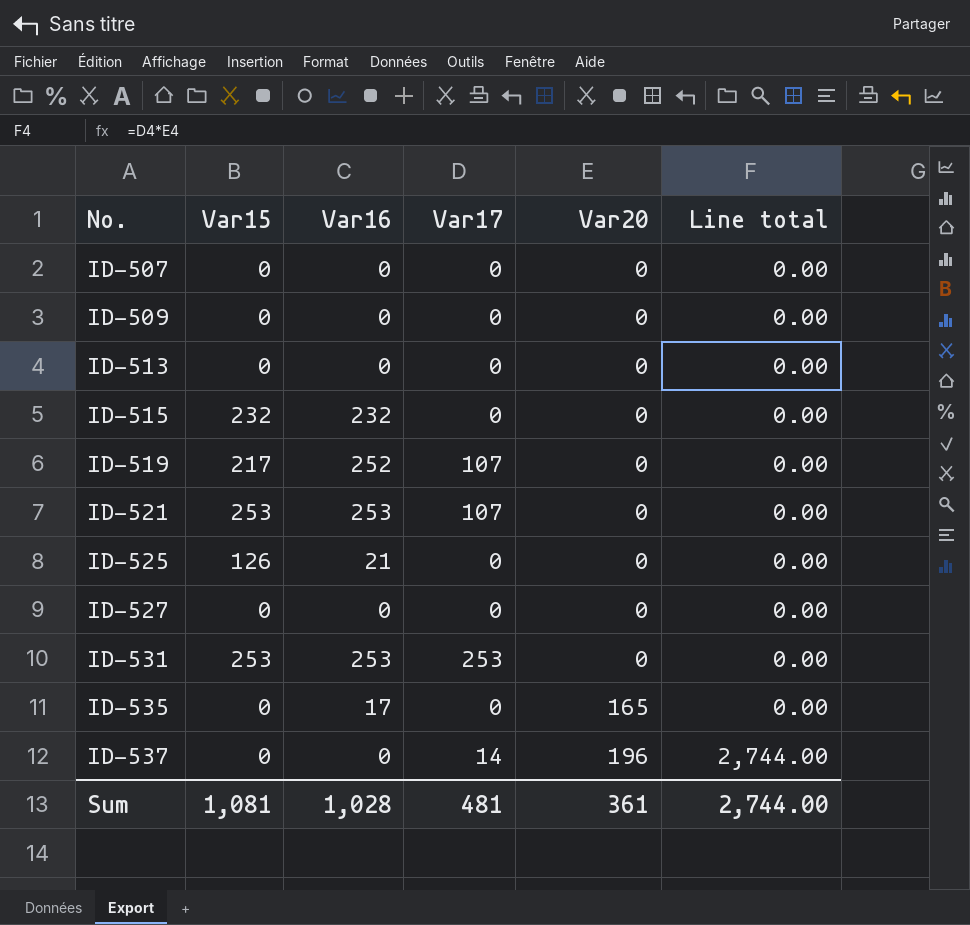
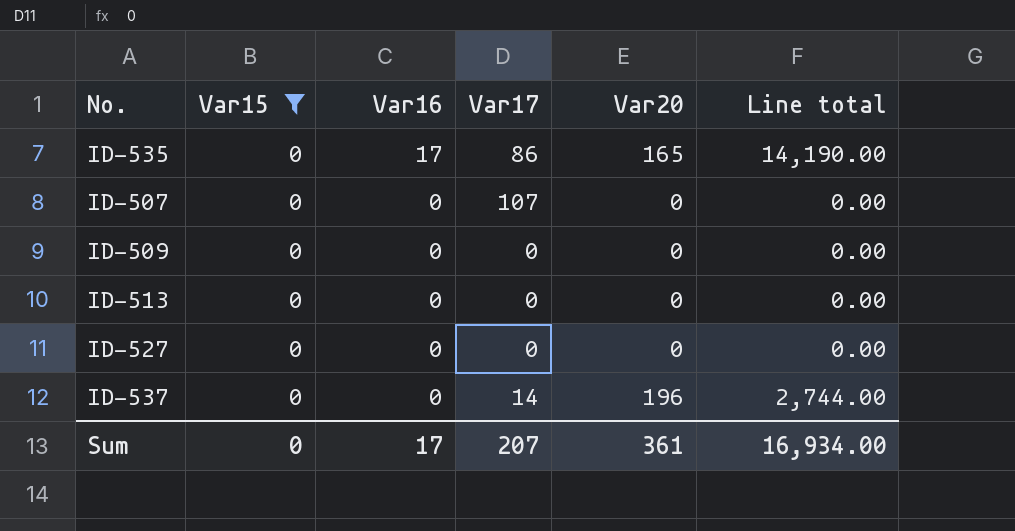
filter: none -> Var15 = 0
row order: No. ascending -> Var16 descending
ID-535 | Var17: 0 -> 86
ID-535 | Line total: 0.00 -> 14,190.00
ID-507 | Var17: 0 -> 107
Sum | Var15: 1,081 -> 0
Sum | Var16: 1,028 -> 17
Sum | Var17: 481 -> 207
Sum | Line total: 2,744.00 -> 16,934.00

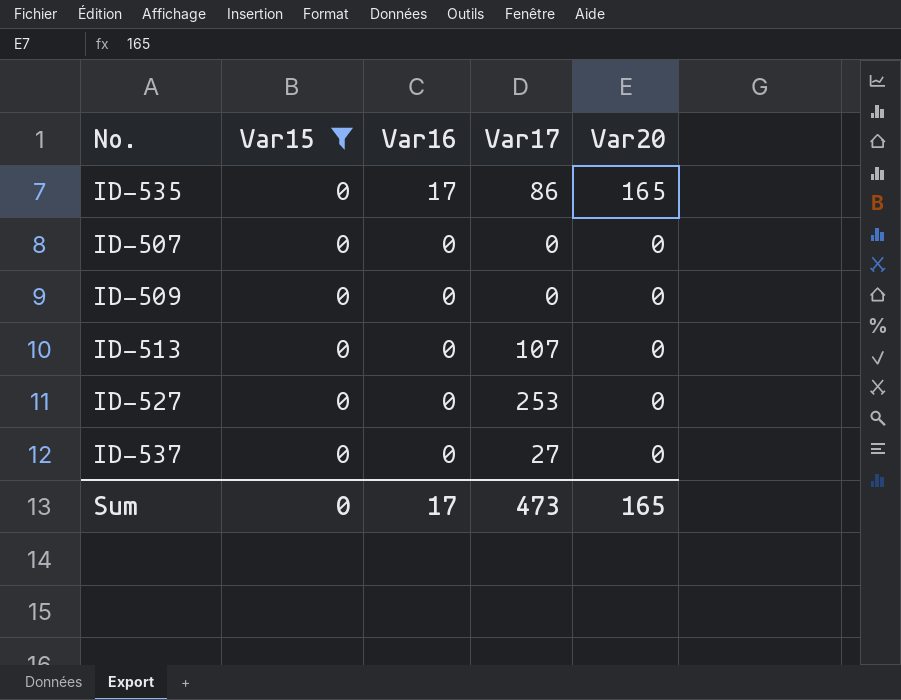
column Line total | formula: [Var17] * [Var20] -> none
ID-507 | Var17: 107 -> 0
ID-513 | Var17: 0 -> 107
ID-527 | Var17: 0 -> 253
ID-537 | Var17: 14 -> 27
ID-537 | Var20: 196 -> 0
Sum | Var17: 207 -> 473
Sum | Var20: 361 -> 165

